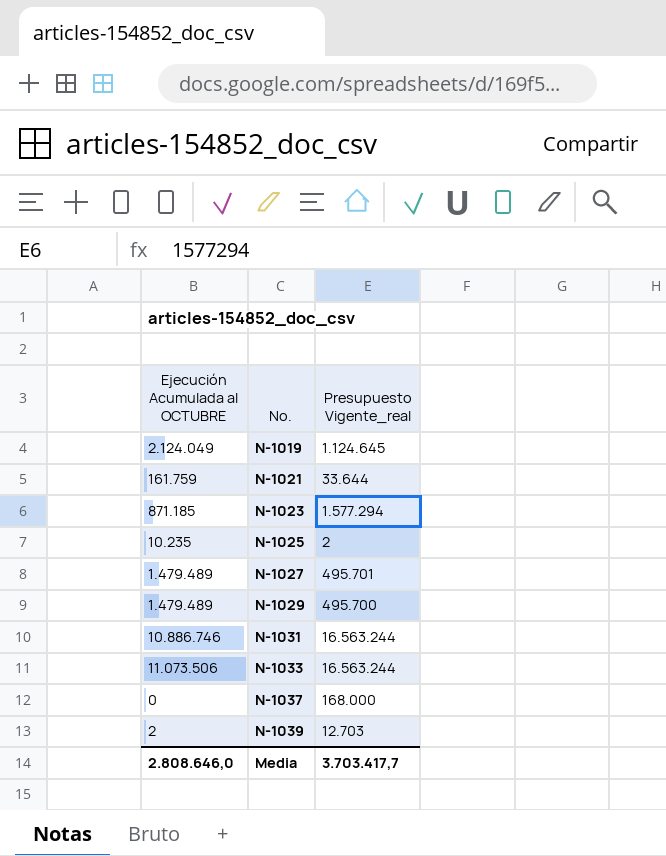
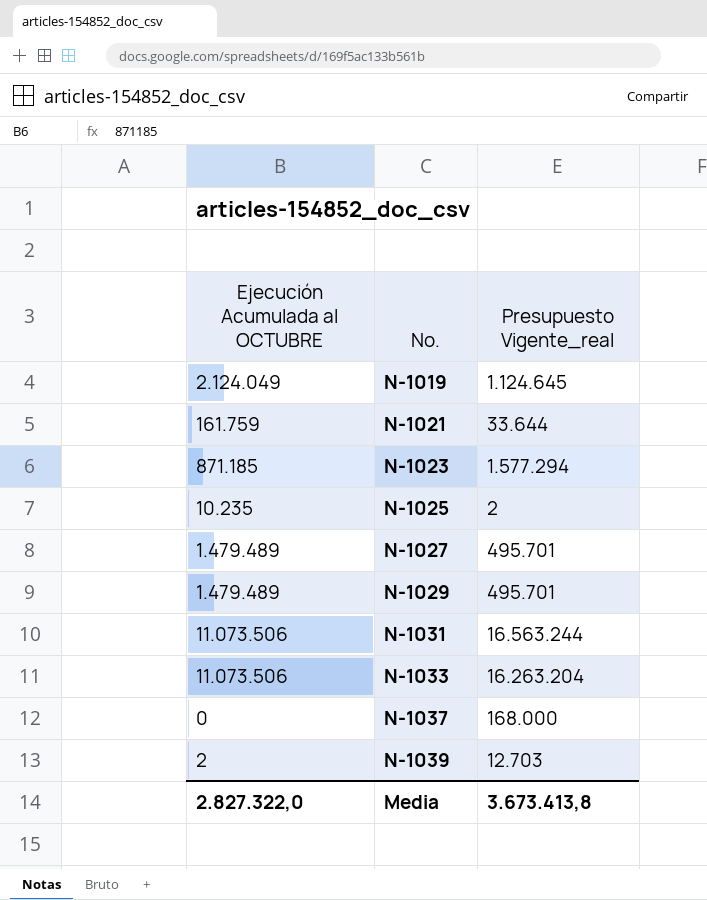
N-1029 | Presupuesto Vigente_real: 495.700 -> 495.701
N-1031 | Ejecución Acumulada al OCTUBRE: 10.886.746 -> 11.073.506
N-1033 | Presupuesto Vigente_real: 16.563.244 -> 16.263.204
Media | Ejecución Acumulada al OCTUBRE: 2.808.646,0 -> 2.827.322,0
Media | Presupuesto Vigente_real: 3.703.417,7 -> 3.673.413,8

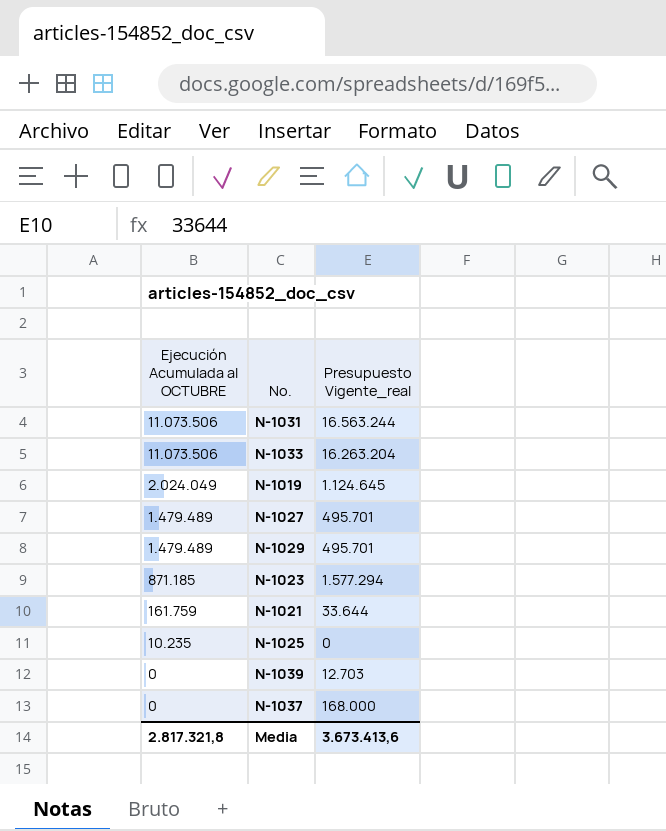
row order: No. ascending -> Ejecución Acumulada al OCTUBRE descending
N-1019 | Ejecución Acumulada al OCTUBRE: 2.124.049 -> 2.024.049
N-1025 | Presupuesto Vigente_real: 2 -> 0
N-1039 | Ejecución Acumulada al OCTUBRE: 2 -> 0
Media | Ejecución Acumulada al OCTUBRE: 2.827.322,0 -> 2.817.321,8
Media | Presupuesto Vigente_real: 3.673.413,8 -> 3.673.413,6

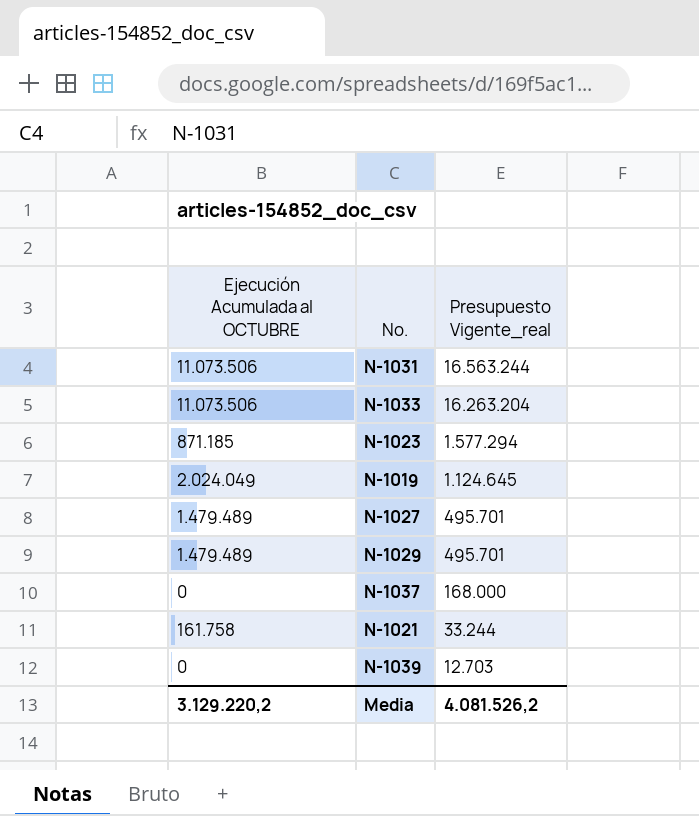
row order: Ejecución Acumulada al OCTUBRE descending -> Presupuesto Vigente_real descending
row N-1025: 10.235 | 0 -> none
N-1021 | Ejecución Acumulada al OCTUBRE: 161.759 -> 161.758
N-1021 | Presupuesto Vigente_real: 33.644 -> 33.244
Media | Ejecución Acumulada al OCTUBRE: 2.817.321,8 -> 3.129.220,2
Media | Presupuesto Vigente_real: 3.673.413,6 -> 4.081.526,2

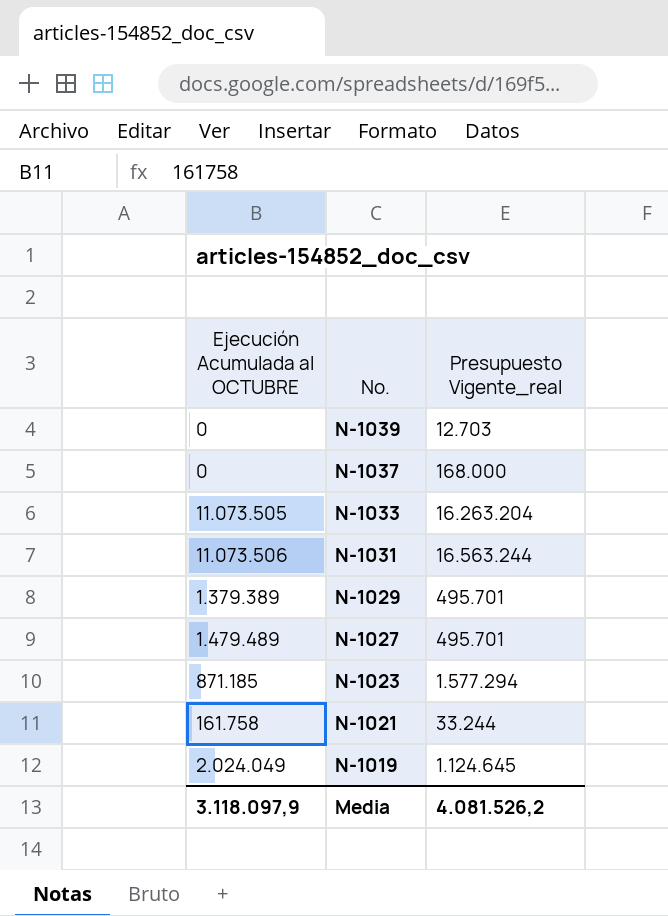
row order: Presupuesto Vigente_real descending -> No. descending
N-1033 | Ejecución Acumulada al OCTUBRE: 11.073.506 -> 11.073.505
N-1029 | Ejecución Acumulada al OCTUBRE: 1.479.489 -> 1.379.389
Media | Ejecución Acumulada al OCTUBRE: 3.129.220,2 -> 3.118.097,9

